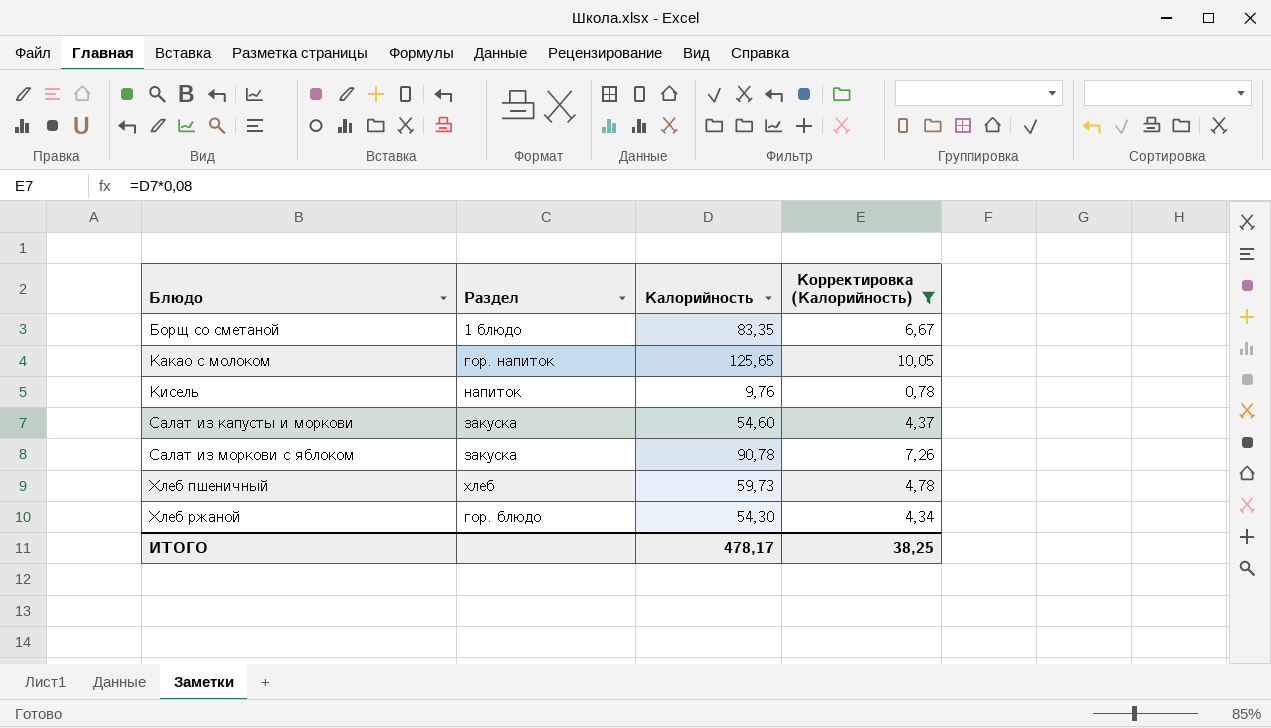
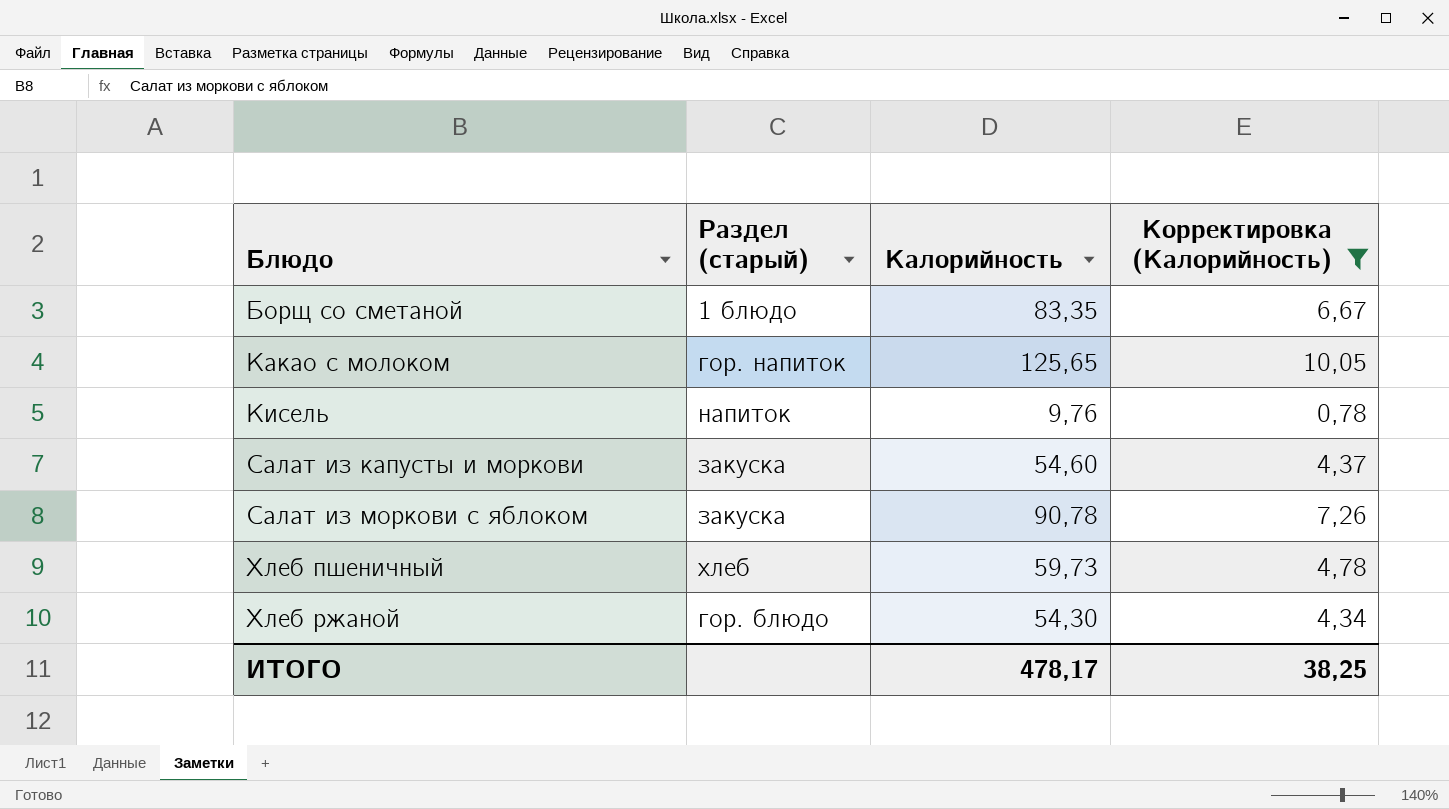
column name: Раздел -> Раздел (старый)

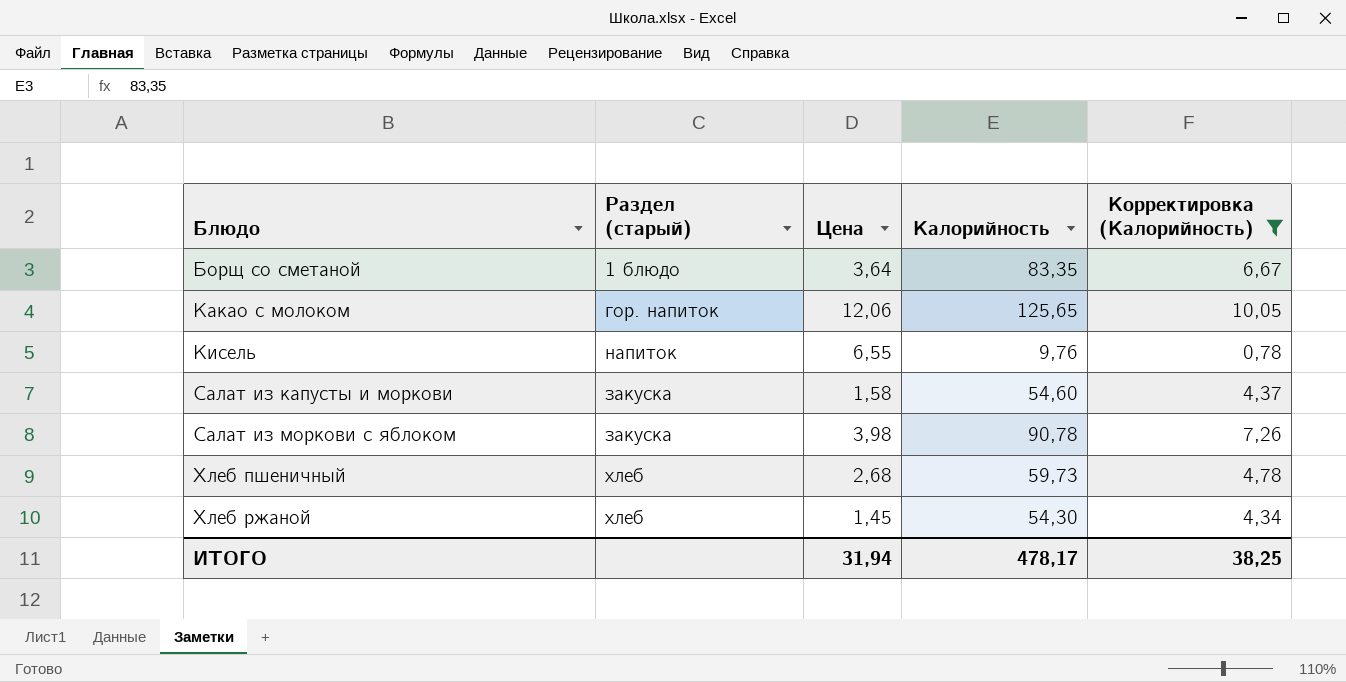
column Цена | position: none -> 3
Хлеб ржаной | Раздел (старый): гор. блюдо -> хлеб

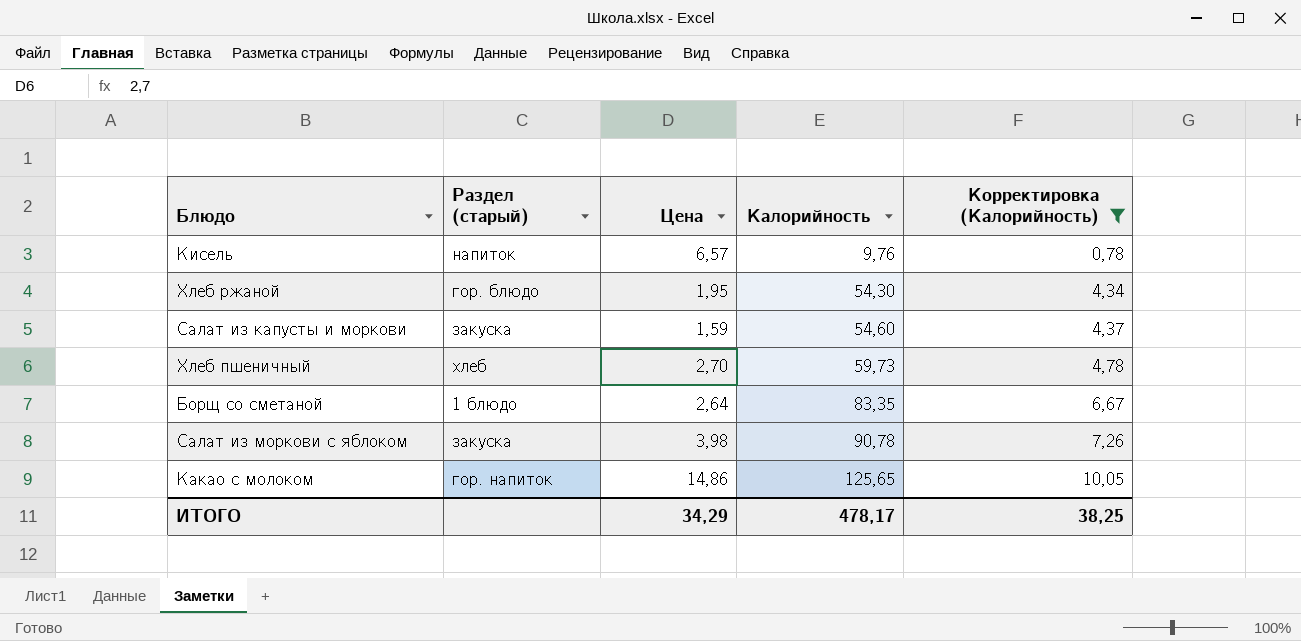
row order: Блюдо ascending -> Калорийность ascending
Кисель | Цена: 6,55 -> 6,57
Хлеб ржаной | Раздел (старый): хлеб -> гор. блюдо
Хлеб ржаной | Цена: 1,45 -> 1,95
Салат из капусты и моркови | Цена: 1,58 -> 1,59
Хлеб пшеничный | Цена: 2,68 -> 2,70
Борщ со сметаной | Цена: 3,64 -> 2,64
Какао с молоком | Цена: 12,06 -> 14,86
ИТОГО | Цена: 31,94 -> 34,29

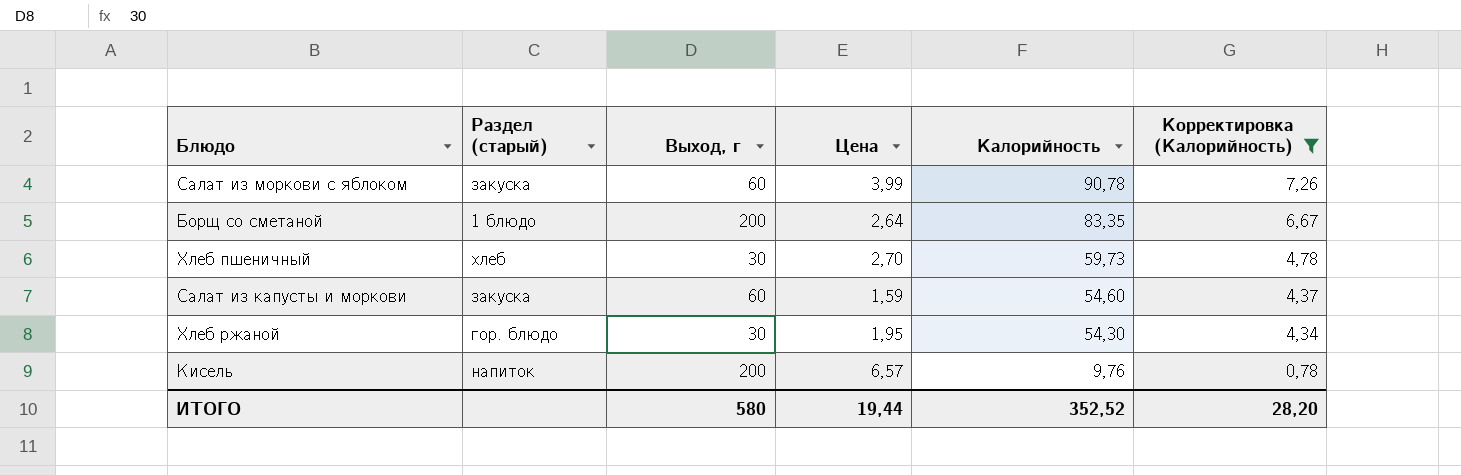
row order: Калорийность ascending -> Калорийность descending
column Выход, г | position: none -> 3
row Какао с молоком: гор. напиток | 14,86 | 125,65 | 10,05 -> none
Салат из моркови с яблоком | Цена: 3,98 -> 3,99
ИТОГО | Цена: 34,29 -> 19,44
ИТОГО | Калорийность: 478,17 -> 352,52
ИТОГО | Корректировка (Калорийность): 38,25 -> 28,20

